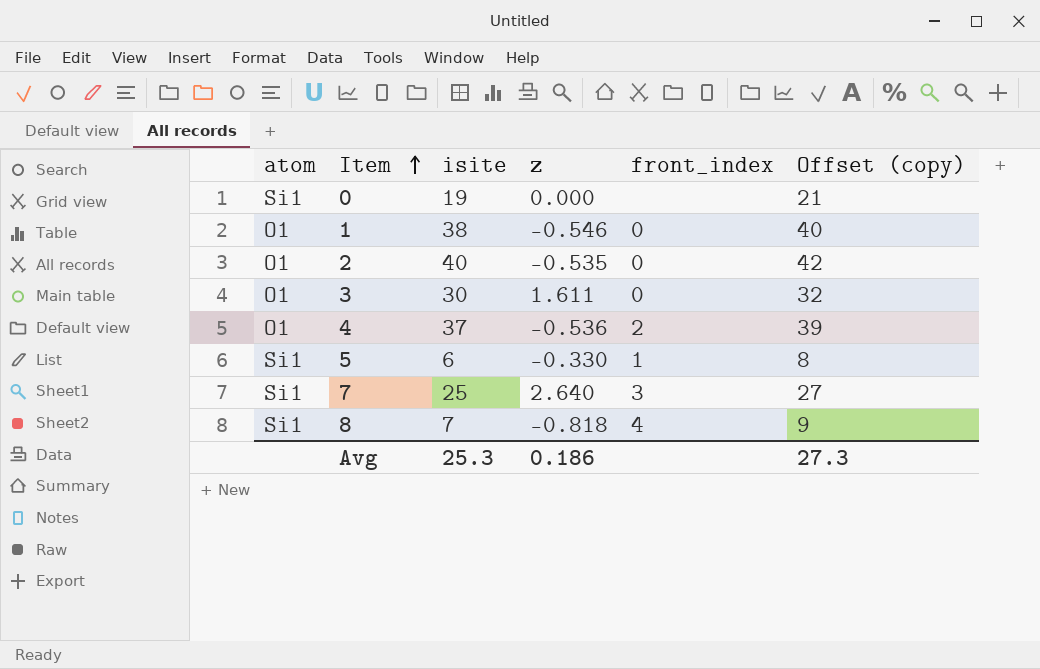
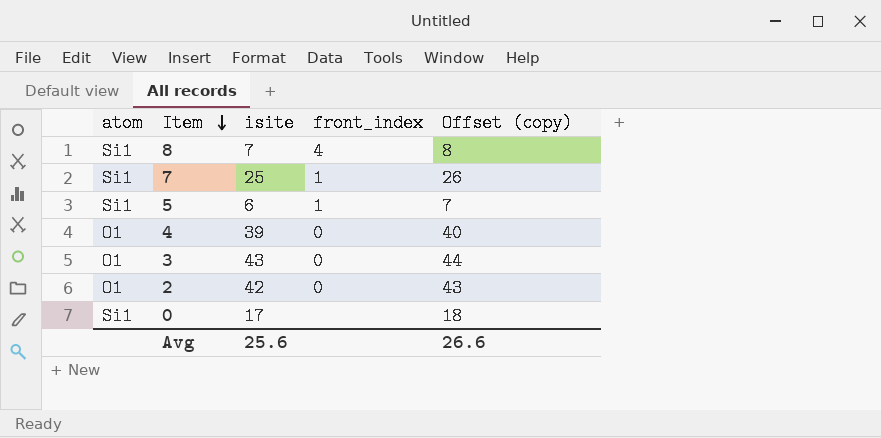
row order: Item ascending -> Item descending
column z | position: 4 -> none
column Offset (copy) | formula: [isite] + 2 -> [isite] + 1
row 1: O1 | 38 | -0.546 | 0 | 40 -> none
7 | front_index: 3 -> 1
4 | isite: 37 -> 39
4 | front_index: 2 -> 0
3 | isite: 30 -> 43
2 | isite: 40 -> 42
0 | isite: 19 -> 17
Avg | isite: 25.3 -> 25.6
Avg | Offset (copy): 27.3 -> 26.6

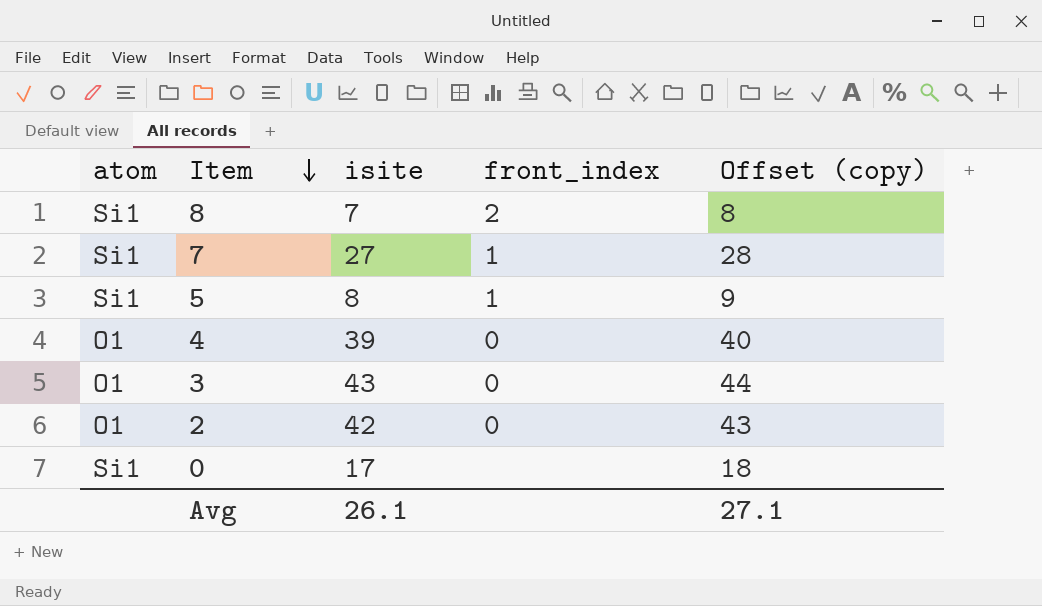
8 | front_index: 4 -> 2
7 | isite: 25 -> 27
7 | Offset (copy): 26 -> 28
5 | isite: 6 -> 8
5 | Offset (copy): 7 -> 9
Avg | isite: 25.6 -> 26.1
Avg | Offset (copy): 26.6 -> 27.1

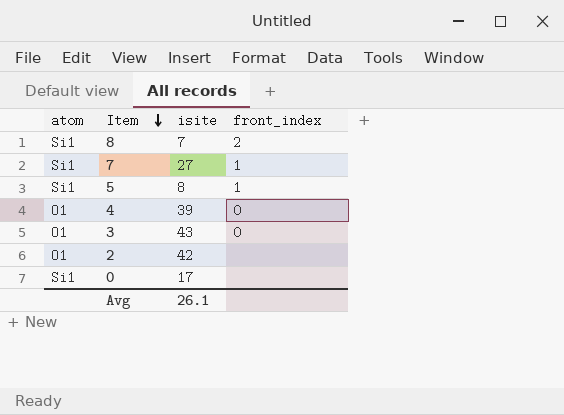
column Offset (copy) | formula: [isite] + 1 -> none
2 | front_index: 0 -> none

